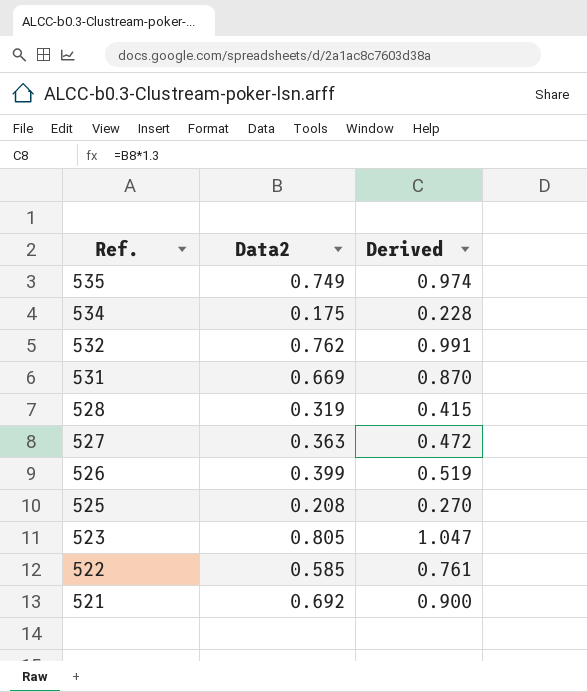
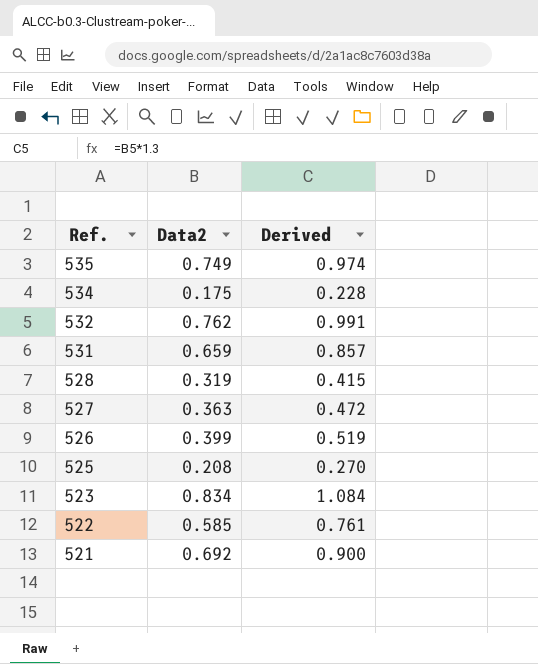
531 | Data2: 0.669 -> 0.659
531 | Derived: 0.870 -> 0.857
523 | Data2: 0.805 -> 0.834
523 | Derived: 1.047 -> 1.084

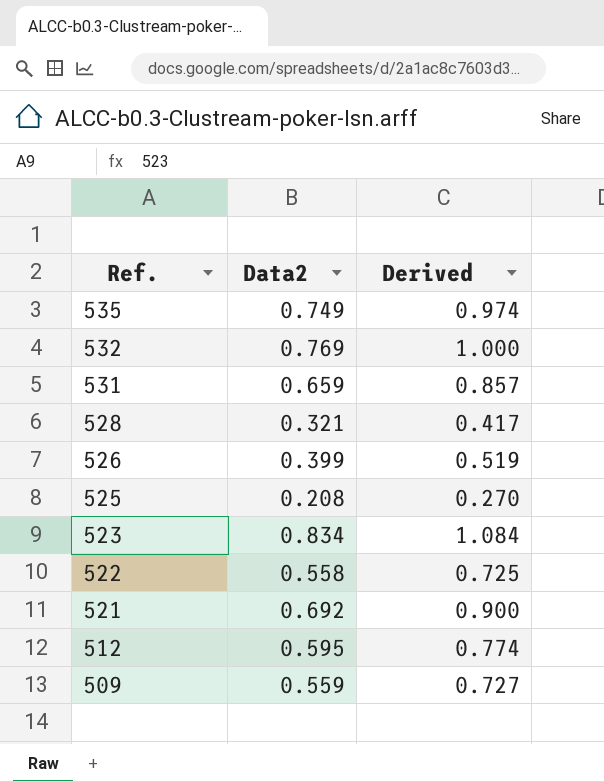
row 534: 0.175 | 0.228 -> none
row 527: 0.363 | 0.472 -> none
532 | Data2: 0.762 -> 0.769
532 | Derived: 0.991 -> 1.000
528 | Data2: 0.319 -> 0.321
528 | Derived: 0.415 -> 0.417
522 | Data2: 0.585 -> 0.558
522 | Derived: 0.761 -> 0.725
row 512: none -> 0.595 | 0.774
row 509: none -> 0.559 | 0.727

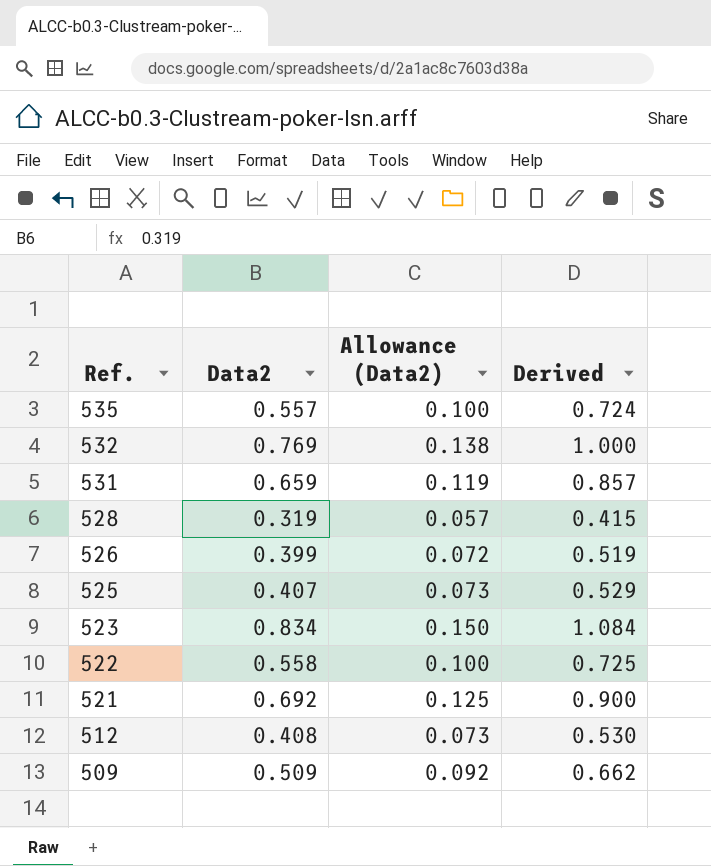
column Allowance (Data2) | formula: none -> [Data2] * 0.18
535 | Data2: 0.749 -> 0.557
535 | Derived: 0.974 -> 0.724
528 | Data2: 0.321 -> 0.319
528 | Derived: 0.417 -> 0.415
525 | Data2: 0.208 -> 0.407
525 | Derived: 0.270 -> 0.529
512 | Data2: 0.595 -> 0.408
512 | Derived: 0.774 -> 0.530
509 | Data2: 0.559 -> 0.509
509 | Derived: 0.727 -> 0.662

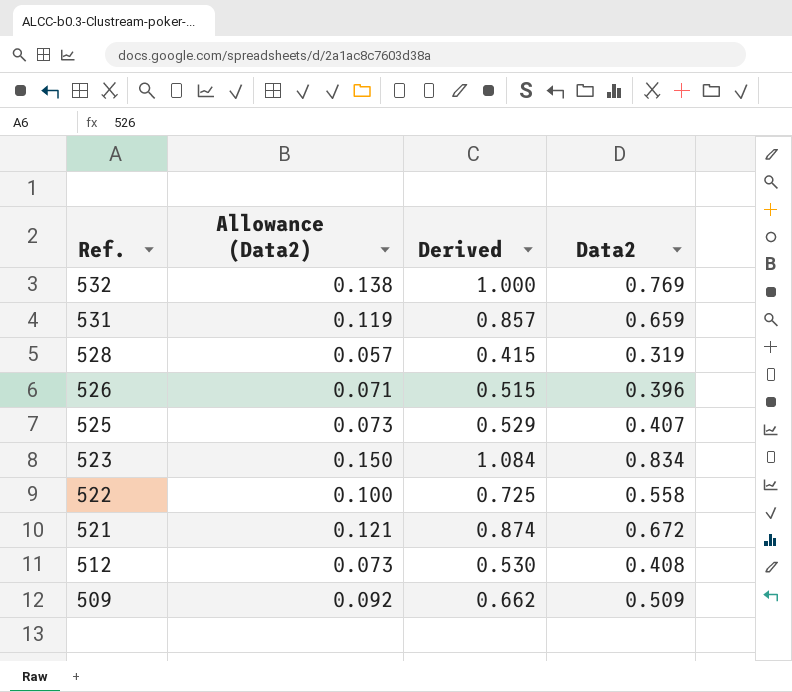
column Data2 | position: 2 -> 4
row 535: 0.557 | 0.100 | 0.724 -> none
526 | Allowance (Data2): 0.072 -> 0.071
526 | Derived: 0.519 -> 0.515
526 | Data2: 0.399 -> 0.396
521 | Allowance (Data2): 0.125 -> 0.121
521 | Derived: 0.900 -> 0.874
521 | Data2: 0.692 -> 0.672

